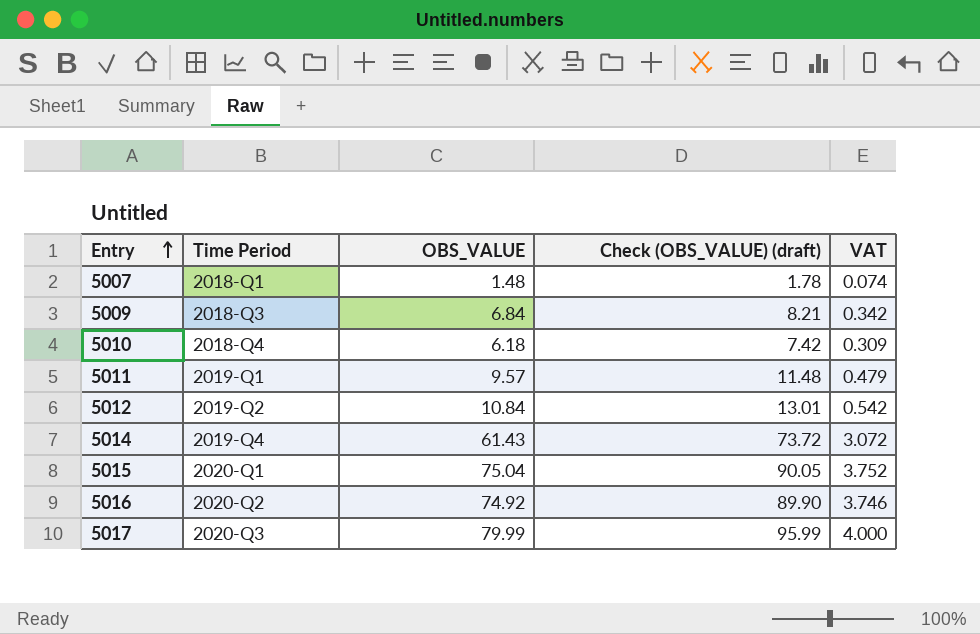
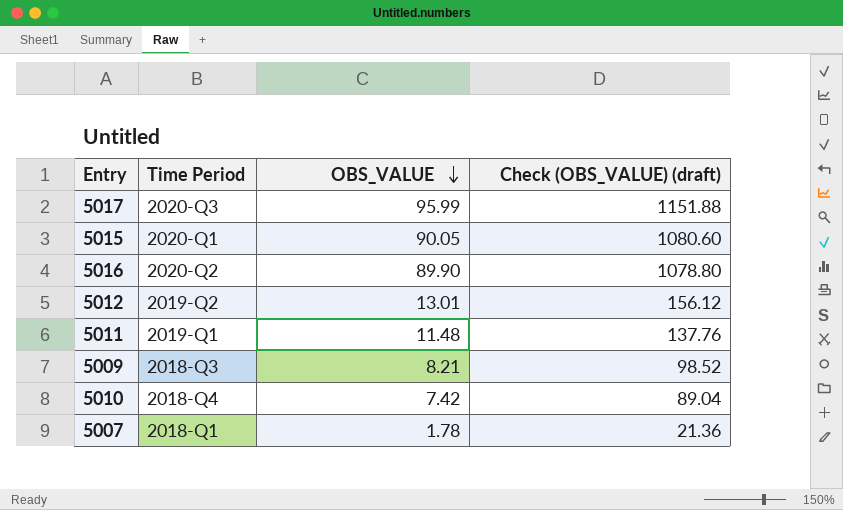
row order: Entry ascending -> OBS_VALUE descending
column VAT | formula: [OBS_VALUE] * 0.05 -> none
column Check (OBS_VALUE) (draft) | formula: [OBS_VALUE] * 1.2 -> [OBS_VALUE] * 12
row 5014: 2019-Q4 | 61.43 | 73.72 | 3.072 -> none
5017 | OBS_VALUE: 79.99 -> 95.99
5015 | OBS_VALUE: 75.04 -> 90.05
5016 | OBS_VALUE: 74.92 -> 89.90
5012 | OBS_VALUE: 10.84 -> 13.01
5011 | OBS_VALUE: 9.57 -> 11.48
5009 | OBS_VALUE: 6.84 -> 8.21
5010 | OBS_VALUE: 6.18 -> 7.42
5007 | OBS_VALUE: 1.48 -> 1.78

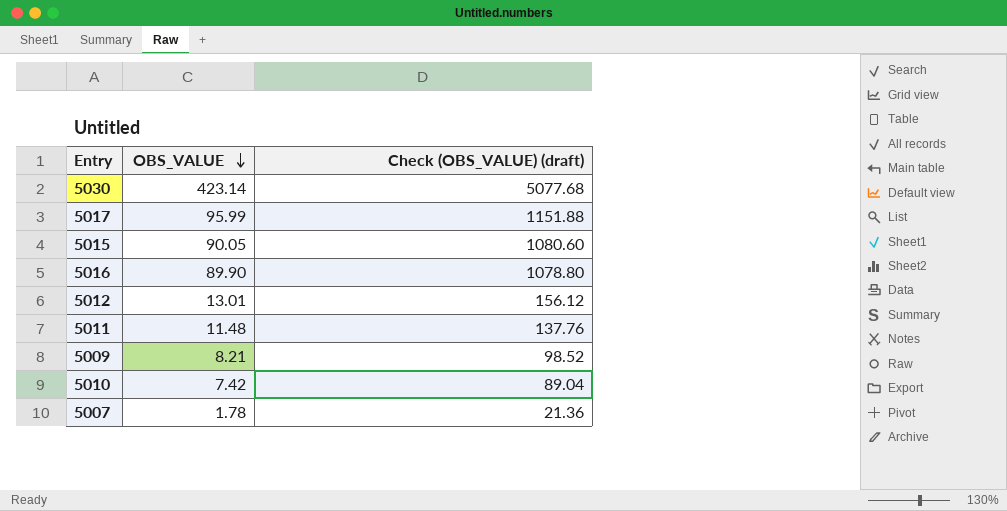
column Time Period | position: 2 -> none
row 5030: none -> 423.14 | 5077.68

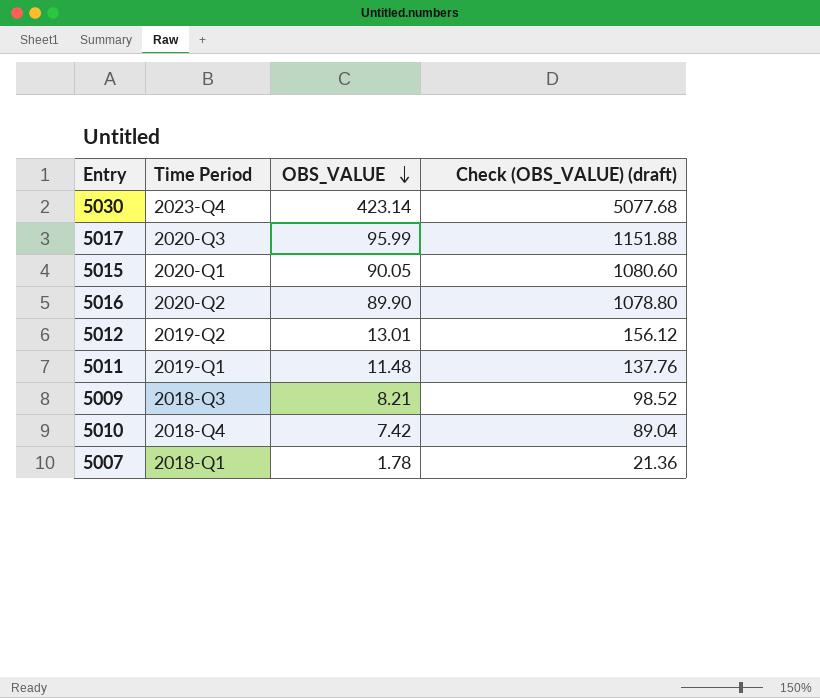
column Time Period | position: none -> 2

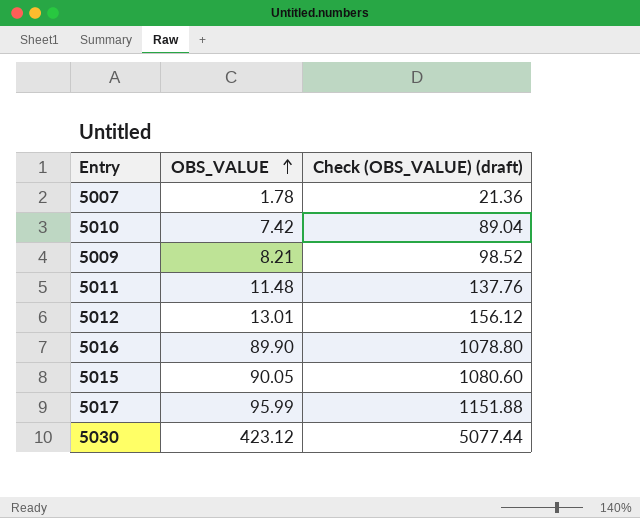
row order: OBS_VALUE descending -> OBS_VALUE ascending
column Time Period | position: 2 -> none
5030 | OBS_VALUE: 423.14 -> 423.12
5030 | Check (OBS_VALUE) (draft): 5077.68 -> 5077.44

